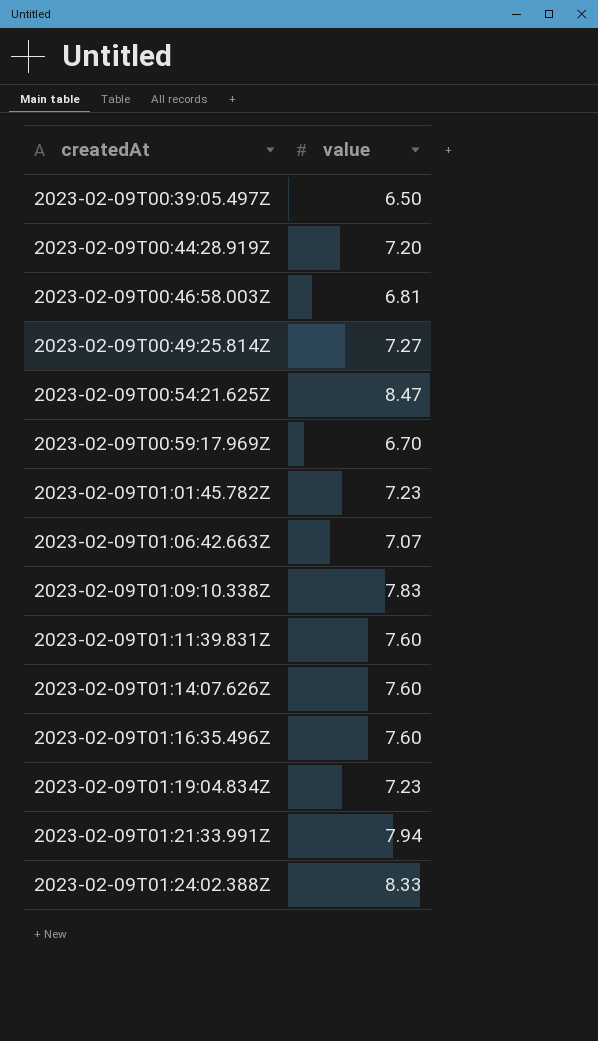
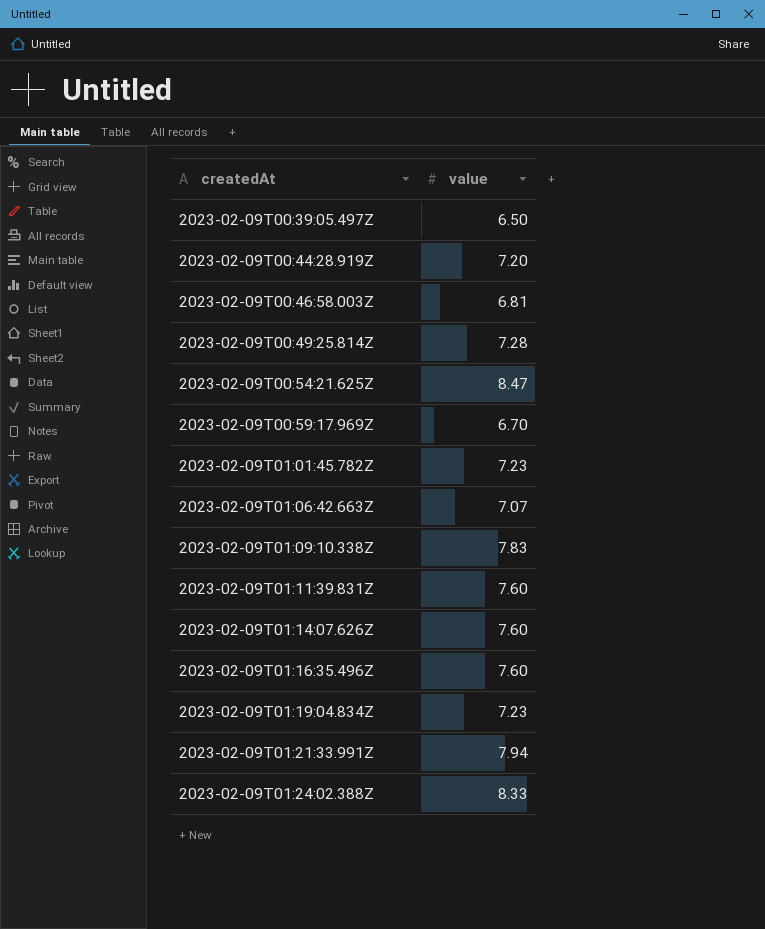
2023-02-09T00:49:25.814Z | value: 7.27 -> 7.28

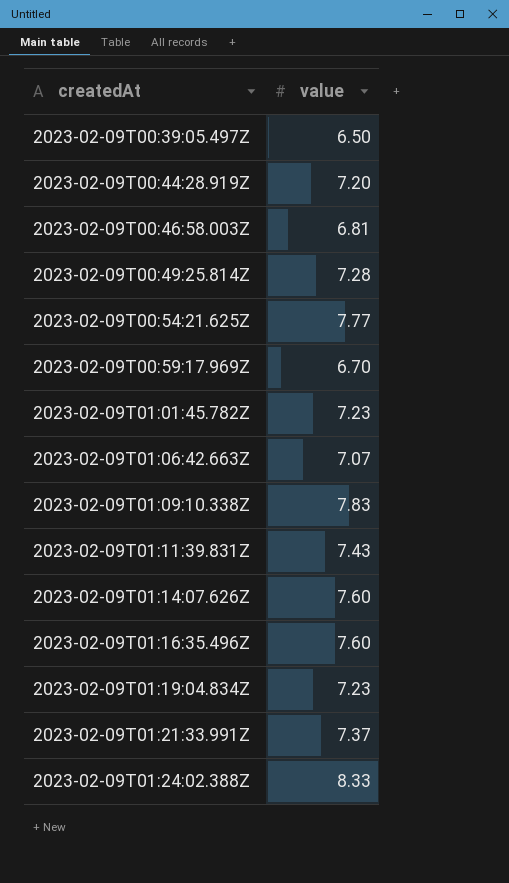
2023-02-09T00:54:21.625Z | value: 8.47 -> 7.77
2023-02-09T01:11:39.831Z | value: 7.60 -> 7.43
2023-02-09T01:21:33.991Z | value: 7.94 -> 7.37

